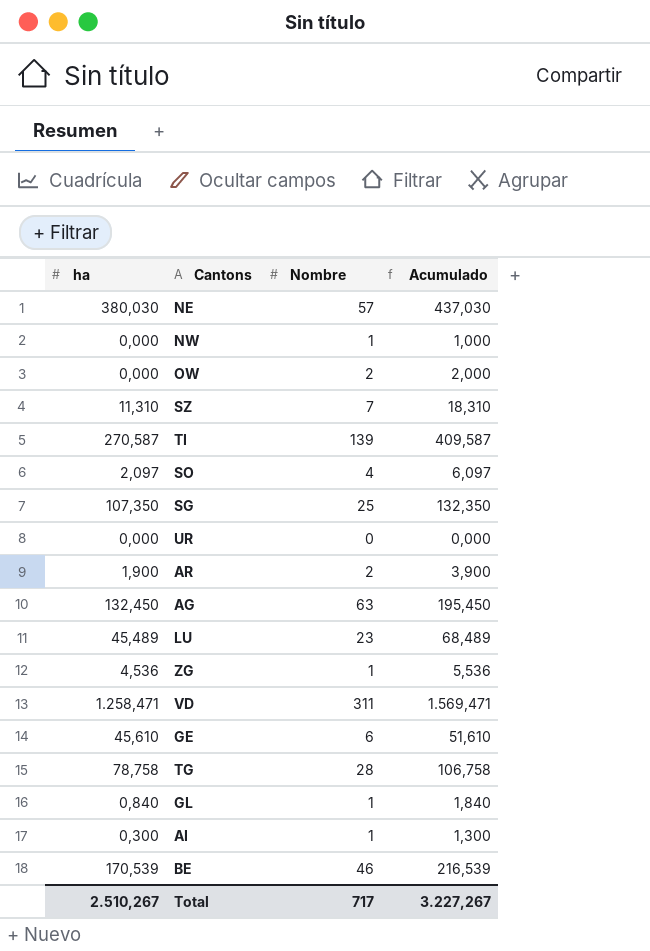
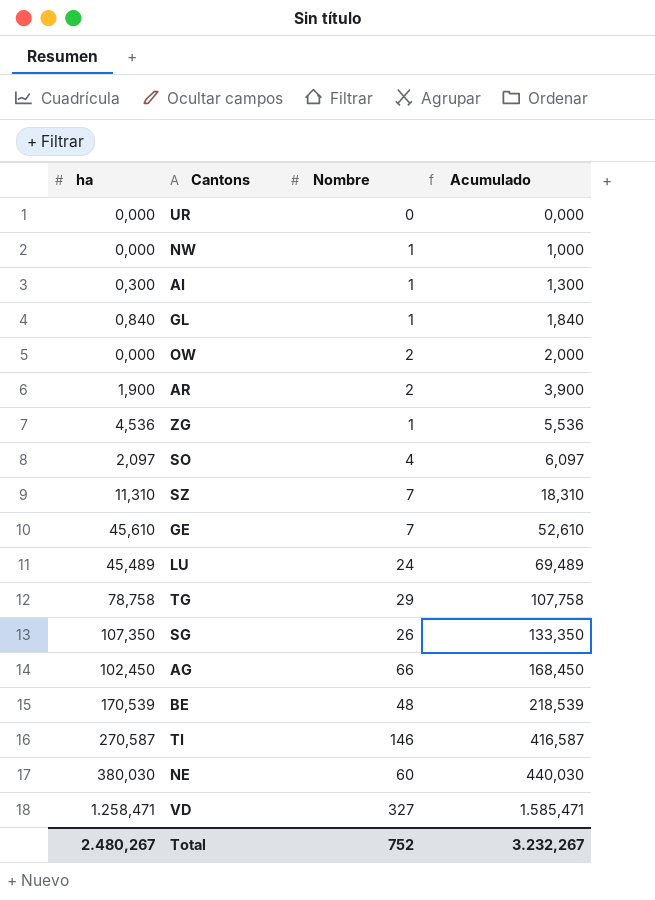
row order: none -> Acumulado ascending
GE | Nombre: 6 -> 7
GE | Acumulado: 51,610 -> 52,610
LU | Nombre: 23 -> 24
LU | Acumulado: 68,489 -> 69,489
TG | Nombre: 28 -> 29
TG | Acumulado: 106,758 -> 107,758
SG | Nombre: 25 -> 26
SG | Acumulado: 132,350 -> 133,350
AG | ha: 132,450 -> 102,450
AG | Nombre: 63 -> 66
AG | Acumulado: 195,450 -> 168,450
BE | Nombre: 46 -> 48
BE | Acumulado: 216,539 -> 218,539
TI | Nombre: 139 -> 146
TI | Acumulado: 409,587 -> 416,587
NE | Nombre: 57 -> 60
NE | Acumulado: 437,030 -> 440,030
VD | Nombre: 311 -> 327
VD | Acumulado: 1.569,471 -> 1.585,471
Total | ha: 2.510,267 -> 2.480,267
Total | Nombre: 717 -> 752
Total | Acumulado: 3.227,267 -> 3.232,267

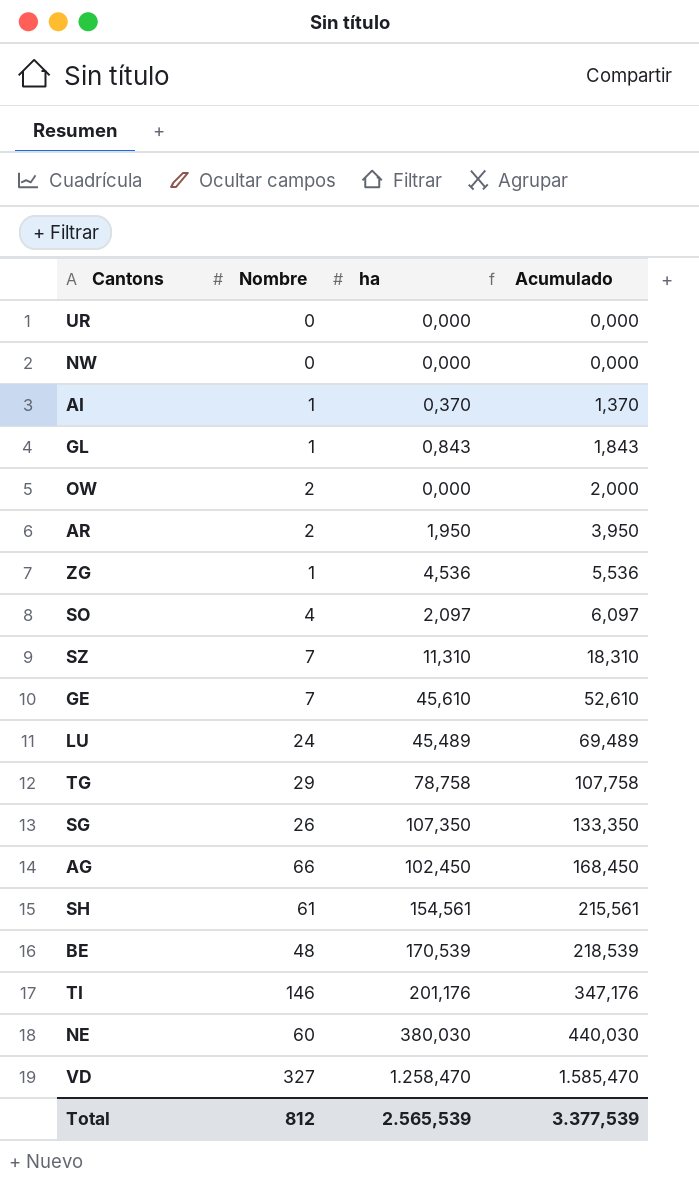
column ha | position: 1 -> 3
NW | Nombre: 1 -> 0
NW | Acumulado: 1,000 -> 0,000
AI | ha: 0,300 -> 0,370
AI | Acumulado: 1,300 -> 1,370
GL | ha: 0,840 -> 0,843
GL | Acumulado: 1,840 -> 1,843
AR | ha: 1,900 -> 1,950
AR | Acumulado: 3,900 -> 3,950
row SH: none -> 61 | 154,561 | 215,561
TI | ha: 270,587 -> 201,176
TI | Acumulado: 416,587 -> 347,176
VD | ha: 1.258,471 -> 1.258,470
VD | Acumulado: 1.585,471 -> 1.585,470
Total | Nombre: 752 -> 812
Total | ha: 2.480,267 -> 2.565,539
Total | Acumulado: 3.232,267 -> 3.377,539

